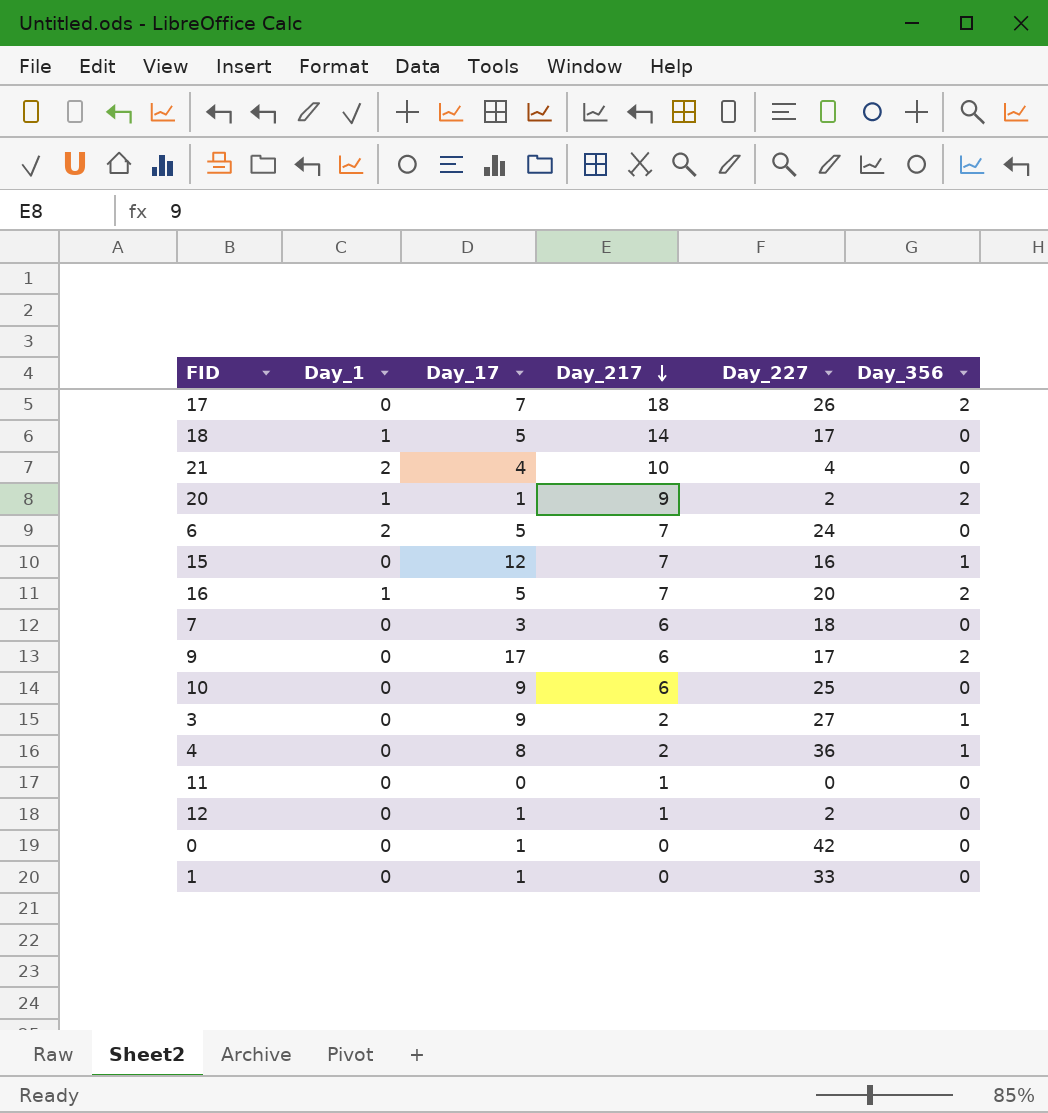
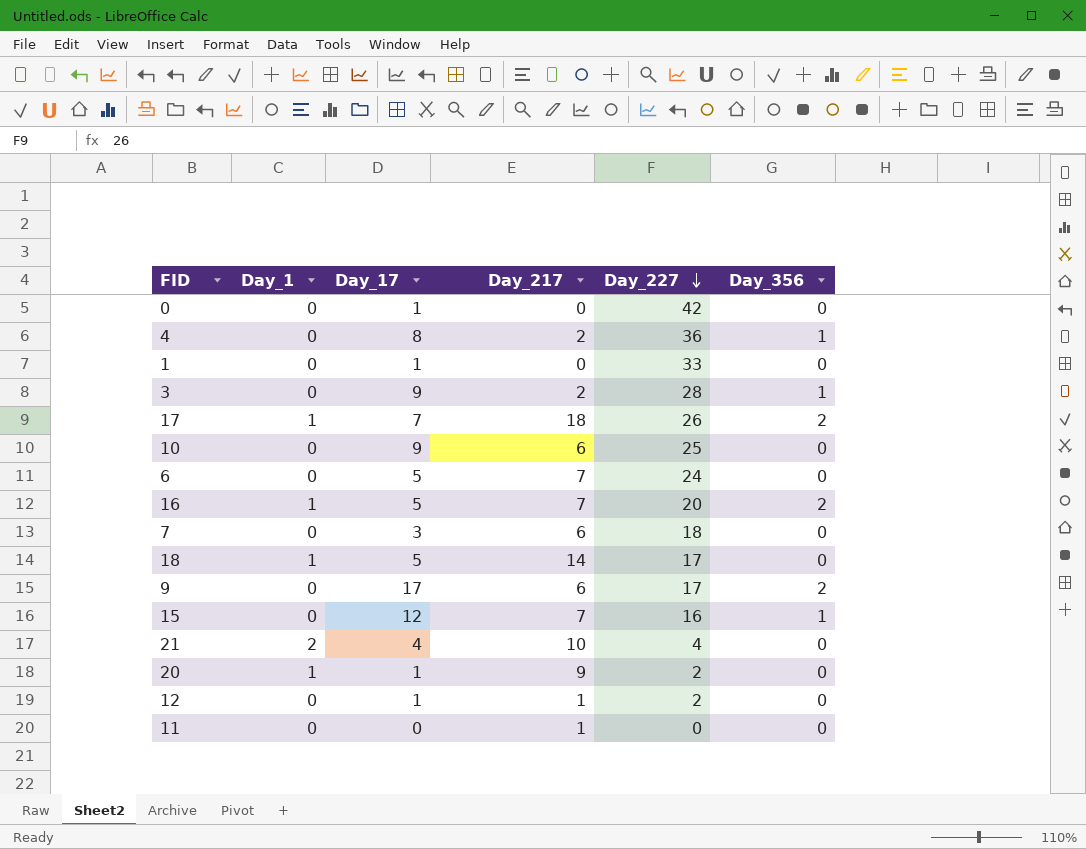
row order: Day_217 descending -> Day_227 descending
3 | Day_227: 27 -> 28
17 | Day_1: 0 -> 1
6 | Day_1: 2 -> 0
20 | Day_356: 2 -> 0

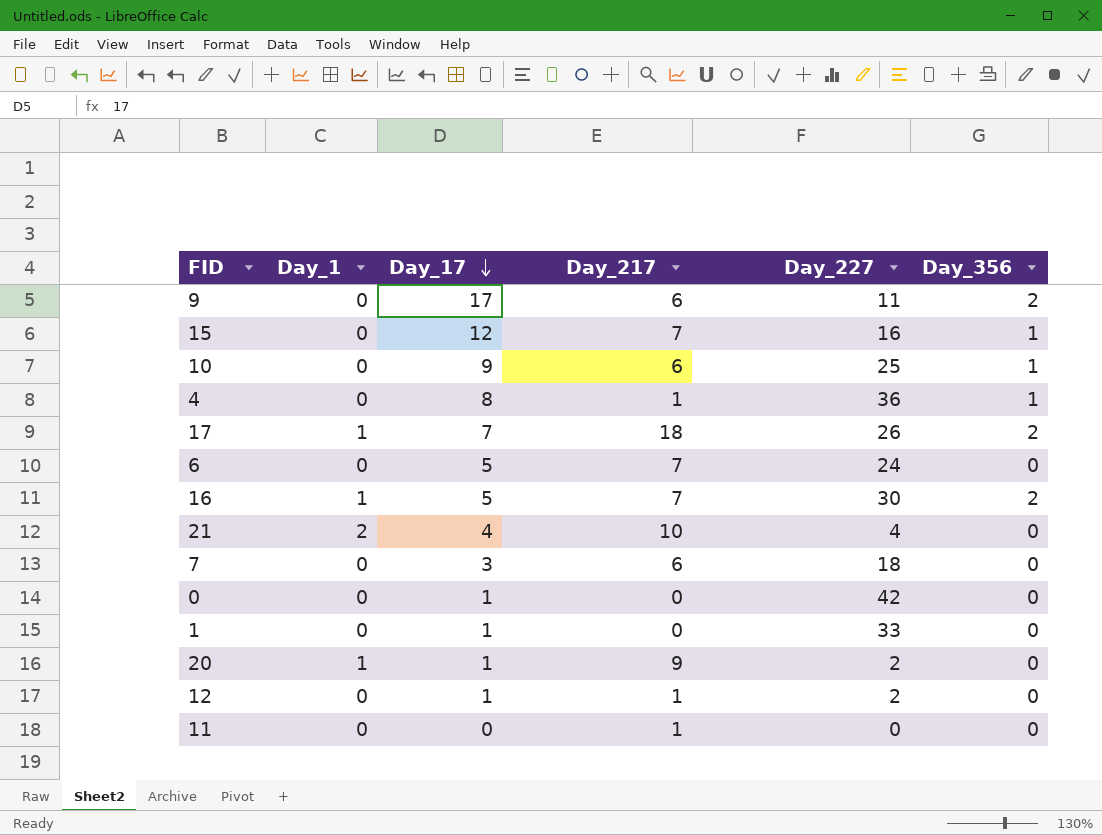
row order: Day_227 descending -> Day_17 descending
row 3: 0 | 9 | 2 | 28 | 1 -> none
row 18: 1 | 5 | 14 | 17 | 0 -> none
9 | Day_227: 17 -> 11
10 | Day_356: 0 -> 1
4 | Day_217: 2 -> 1
16 | Day_227: 20 -> 30

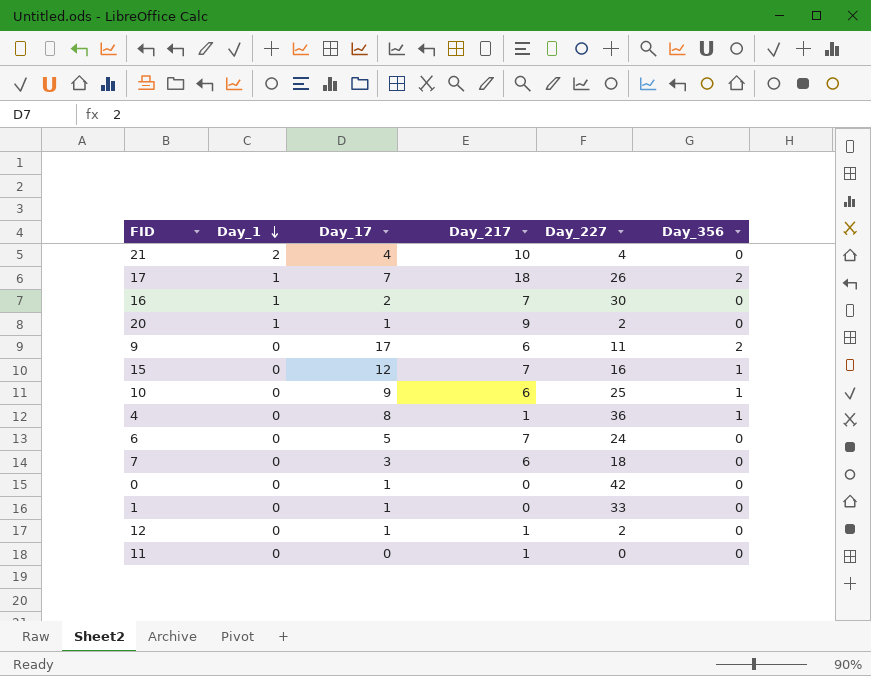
row order: Day_17 descending -> Day_1 descending
16 | Day_17: 5 -> 2
16 | Day_356: 2 -> 0

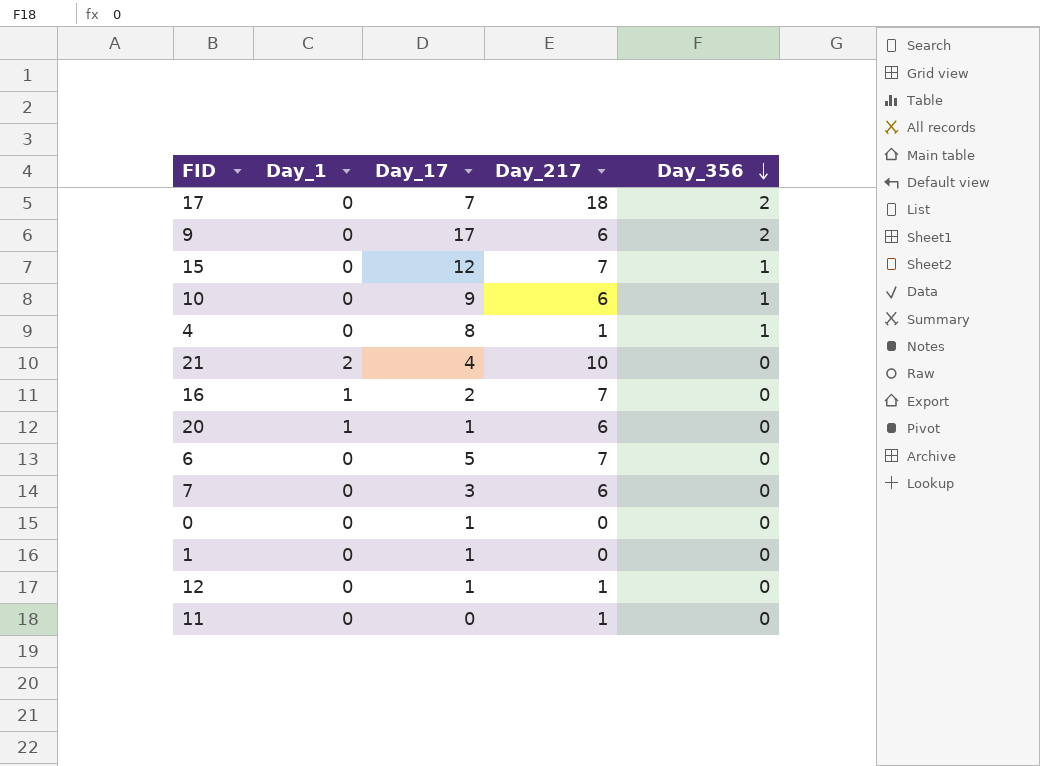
row order: Day_1 descending -> Day_356 descending
column Day_227 | position: 5 -> none
17 | Day_1: 1 -> 0
20 | Day_217: 9 -> 6

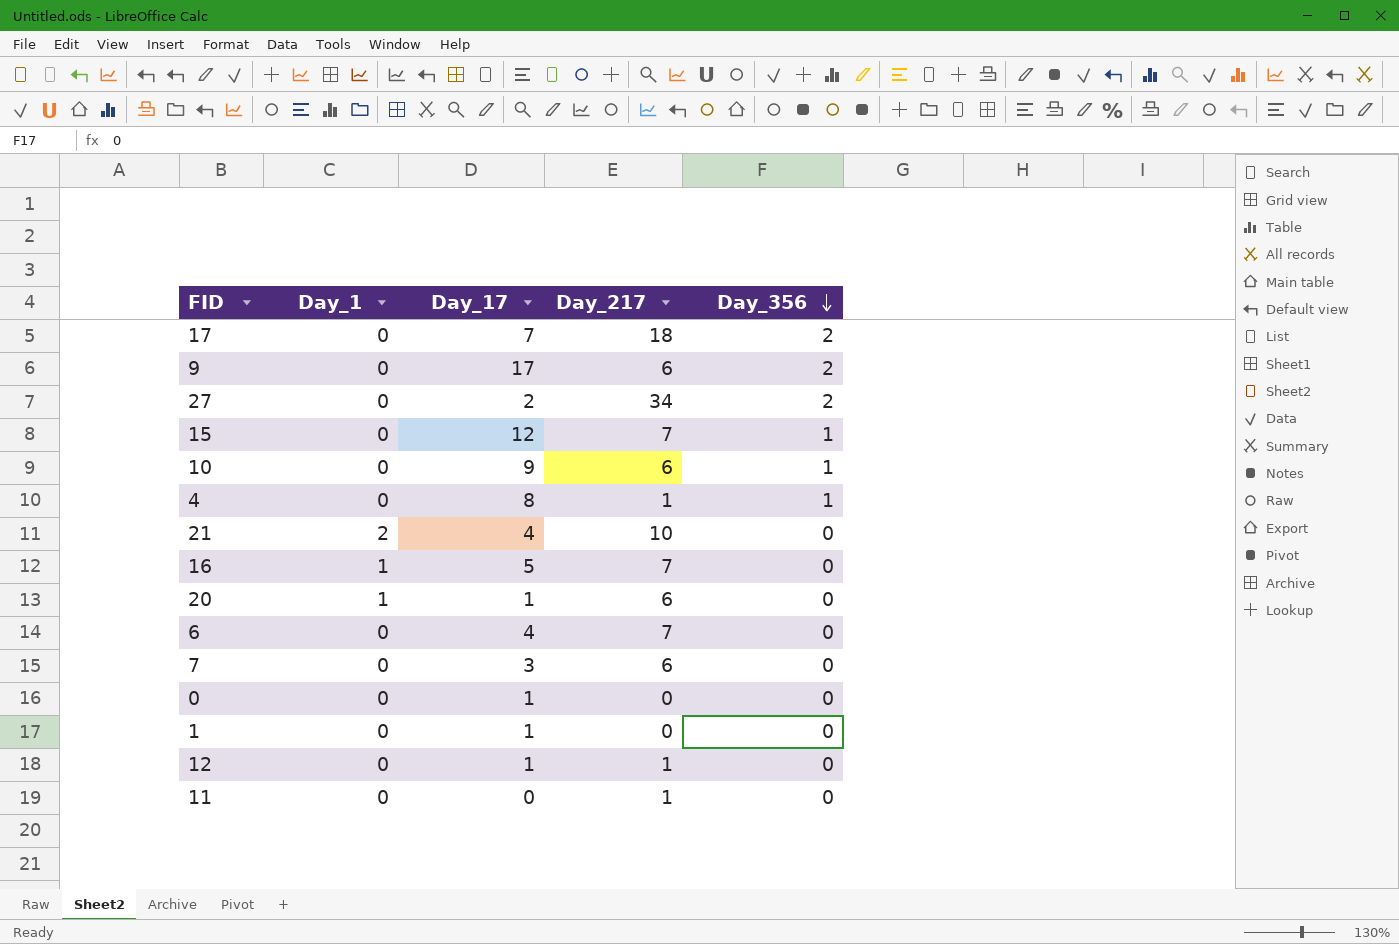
row 27: none -> 0 | 2 | 34 | 2
16 | Day_17: 2 -> 5
6 | Day_17: 5 -> 4

